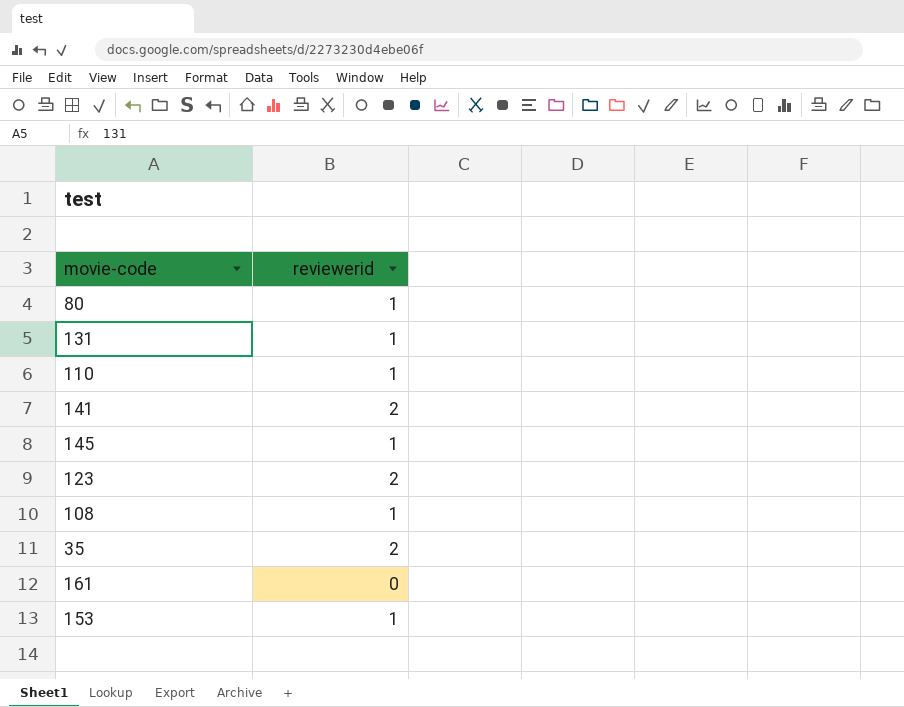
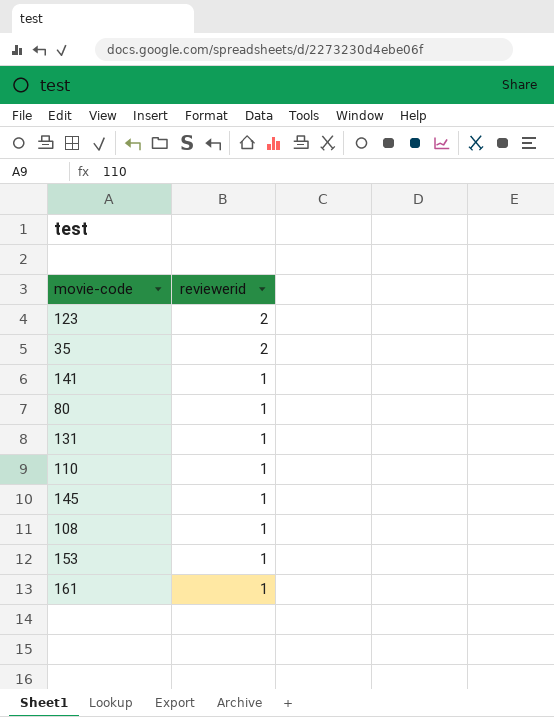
row order: none -> reviewerid descending
141 | reviewerid: 2 -> 1
161 | reviewerid: 0 -> 1

